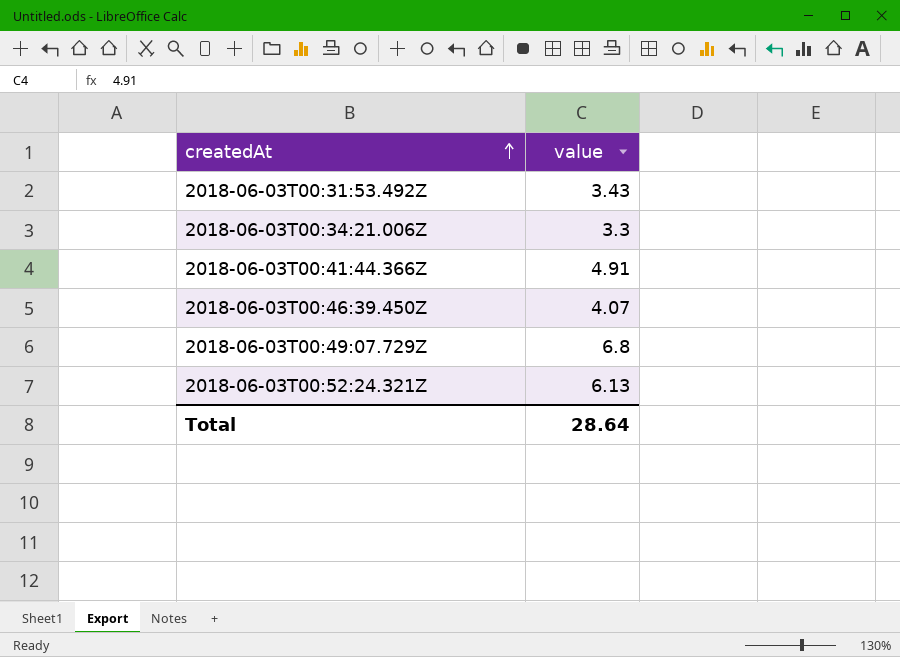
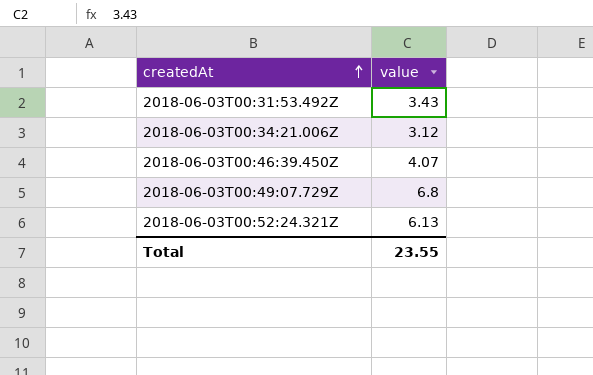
row 2018-06-03T00:41:44.366Z: 4.91 -> none
2018-06-03T00:34:21.006Z | value: 3.3 -> 3.12
Total | value: 28.64 -> 23.55

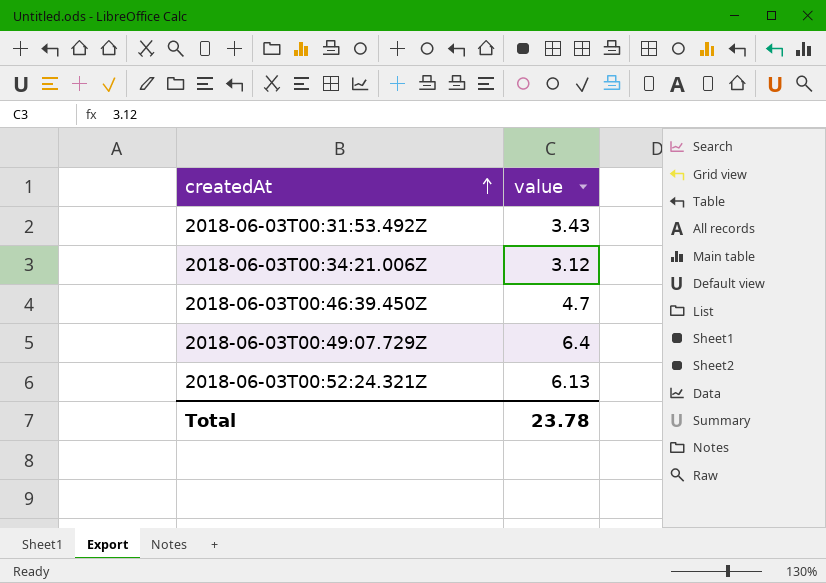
2018-06-03T00:46:39.450Z | value: 4.07 -> 4.7
2018-06-03T00:49:07.729Z | value: 6.8 -> 6.4
Total | value: 23.55 -> 23.78

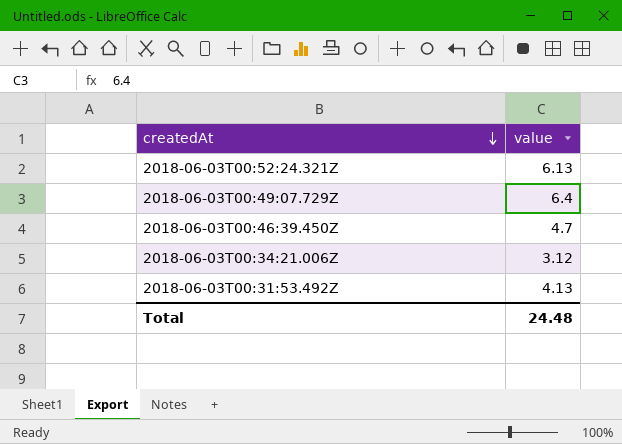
row order: createdAt ascending -> createdAt descending
2018-06-03T00:31:53.492Z | value: 3.43 -> 4.13
Total | value: 23.78 -> 24.48

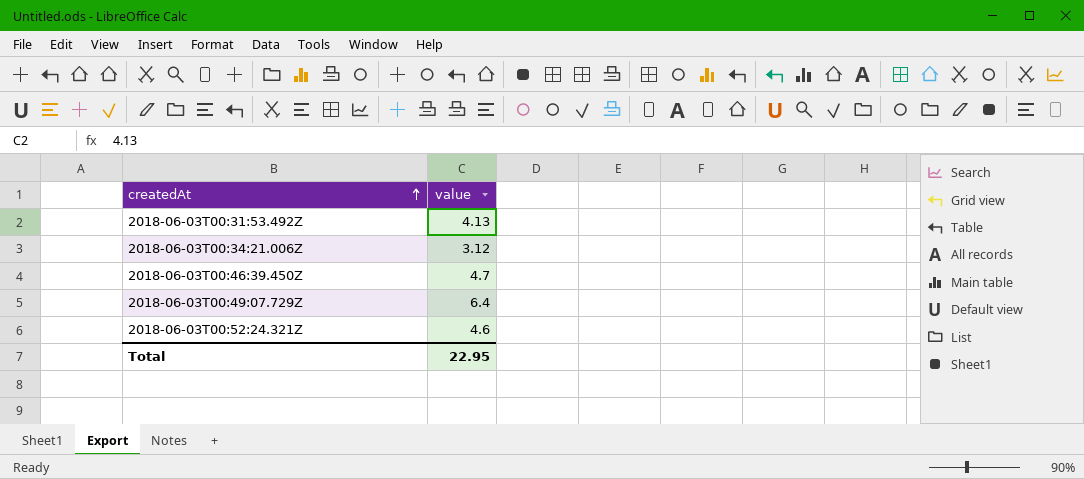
row order: createdAt descending -> createdAt ascending
2018-06-03T00:52:24.321Z | value: 6.13 -> 4.6
Total | value: 24.48 -> 22.95

